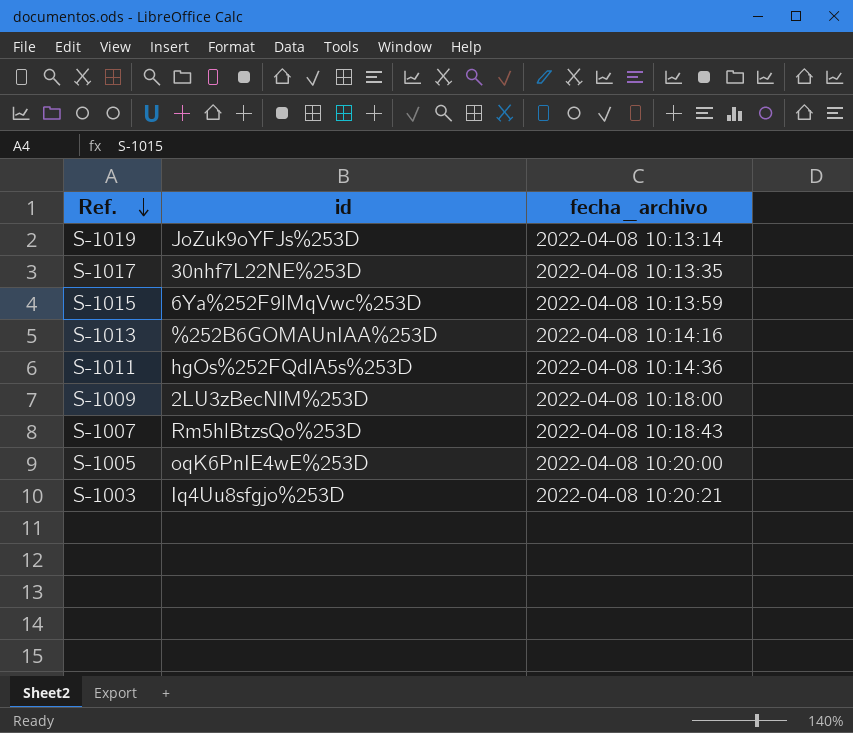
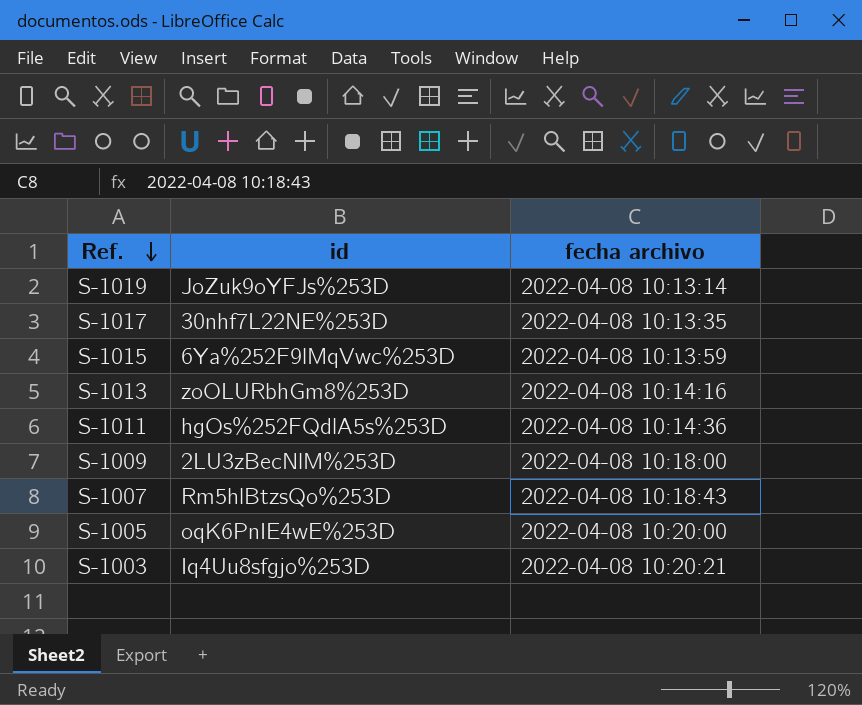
column name: fecha_archivo -> fecha archivo
S-1013 | id: %252B6GOMAUnIAA%253D -> zoOLURbhGm8%253D

